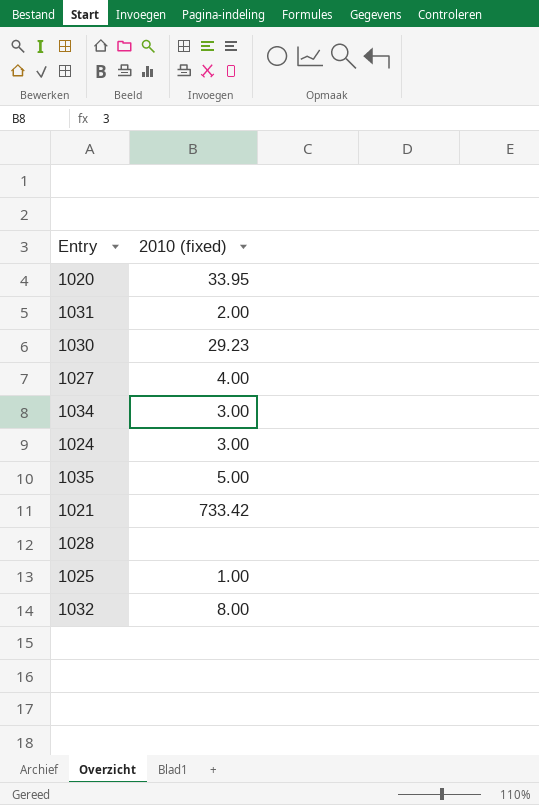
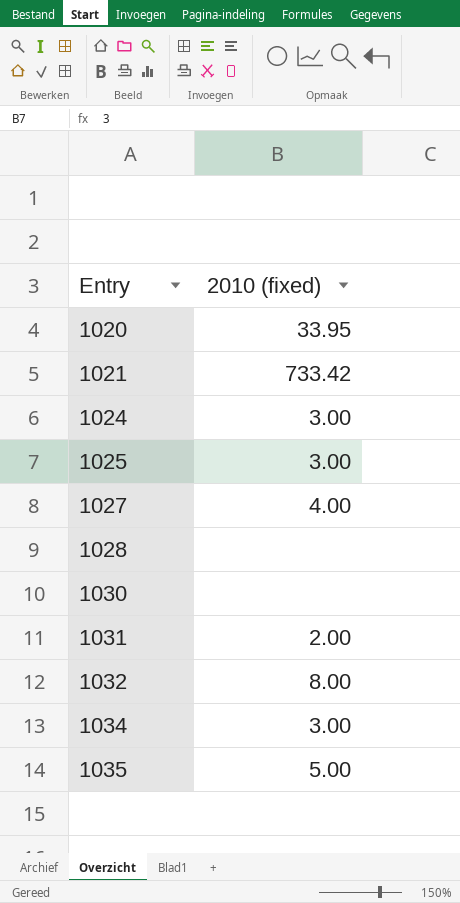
row order: none -> Entry ascending
1025 | 2010 (fixed): 1.00 -> 3.00
1030 | 2010 (fixed): 29.23 -> none

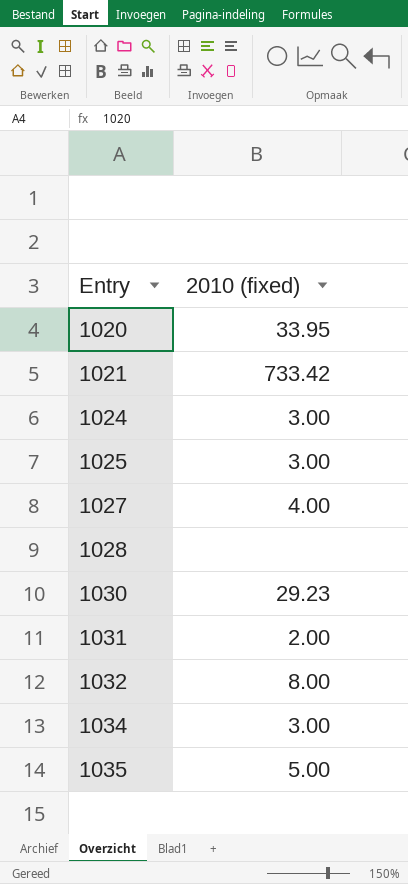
1030 | 2010 (fixed): none -> 29.23

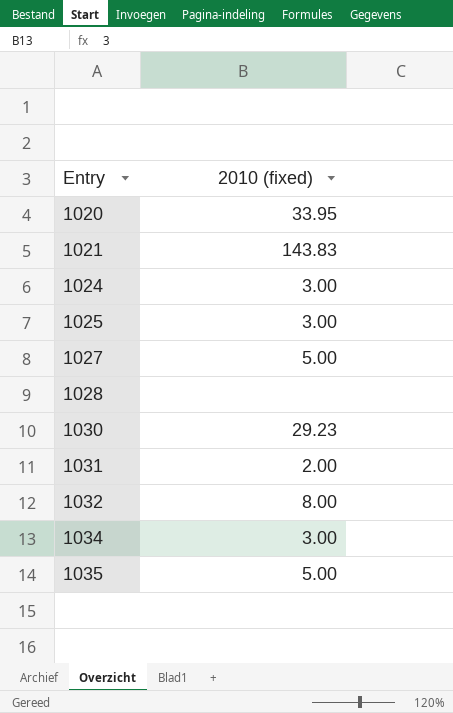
1021 | 2010 (fixed): 733.42 -> 143.83
1027 | 2010 (fixed): 4.00 -> 5.00

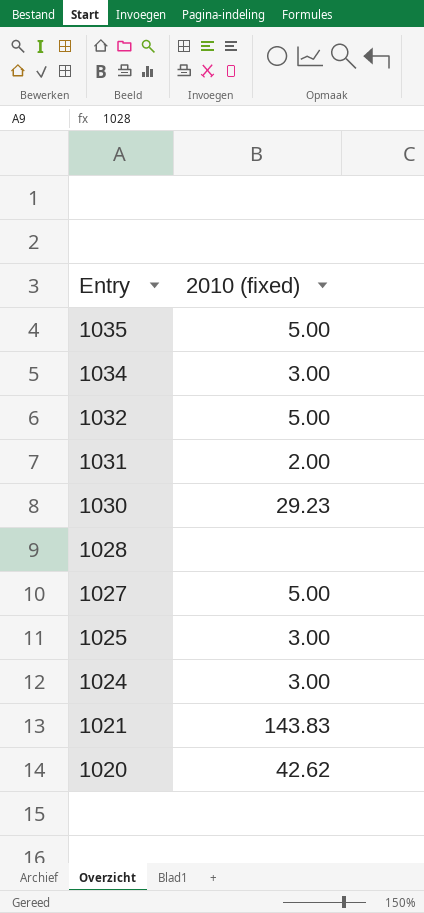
row order: Entry ascending -> Entry descending
1032 | 2010 (fixed): 8.00 -> 5.00
1020 | 2010 (fixed): 33.95 -> 42.62

